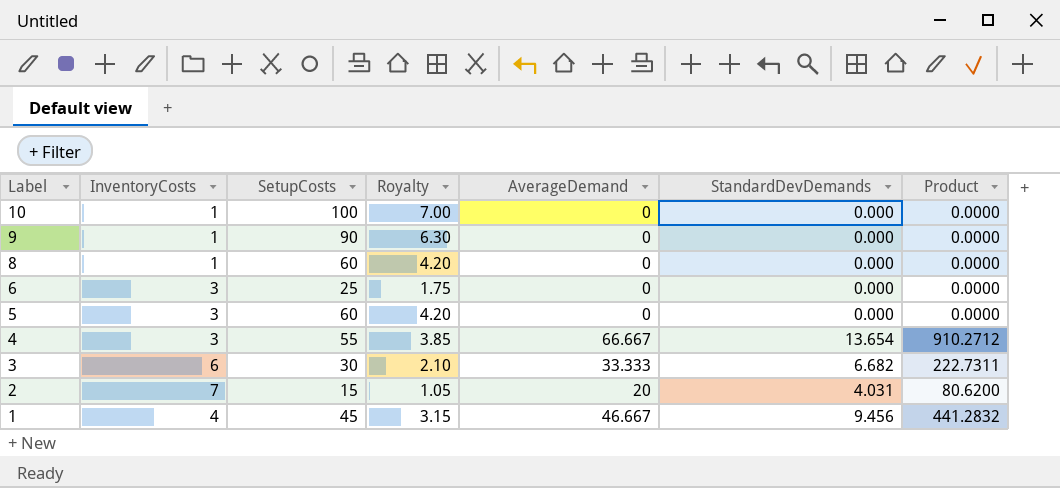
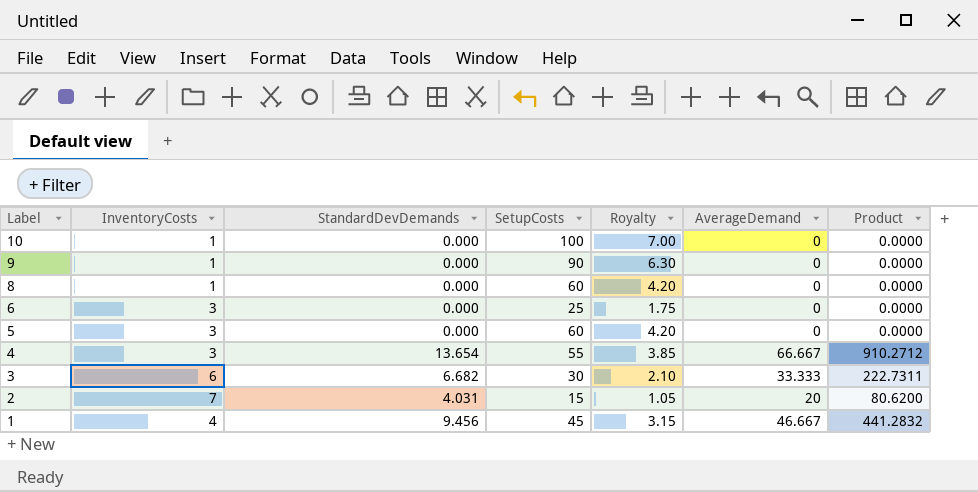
column StandardDevDemands | position: 6 -> 3

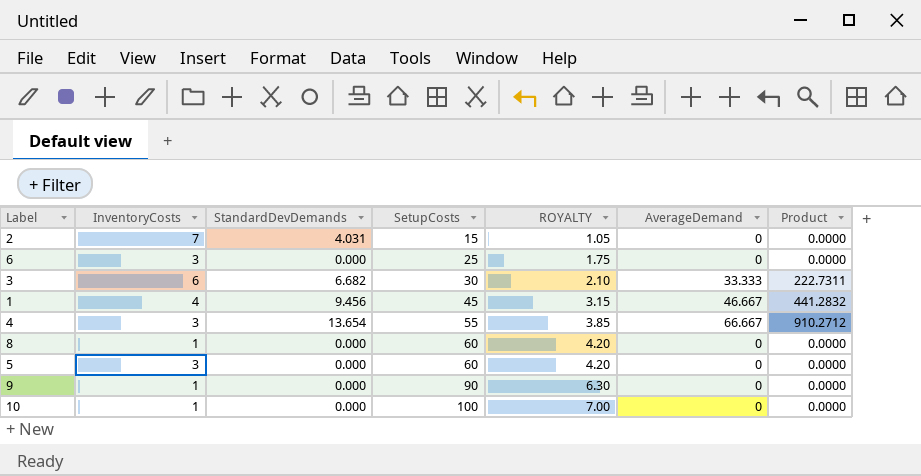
row order: Label descending -> SetupCosts ascending
column name: Royalty -> ROYALTY
2 | AverageDemand: 20 -> 0
2 | Product: 80.6200 -> 0.0000

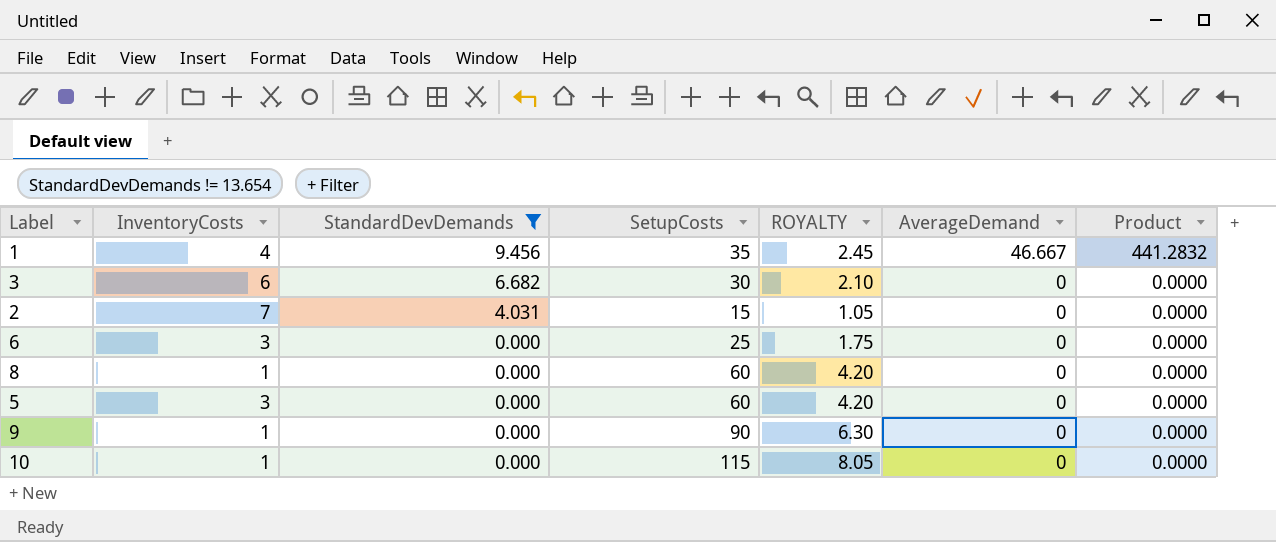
filter: none -> StandardDevDemands != 13.654
row order: SetupCosts ascending -> StandardDevDemands descending
1 | SetupCosts: 45 -> 35
1 | ROYALTY: 3.15 -> 2.45
3 | AverageDemand: 33.333 -> 0
3 | Product: 222.7311 -> 0.0000
10 | SetupCosts: 100 -> 115
10 | ROYALTY: 7.00 -> 8.05

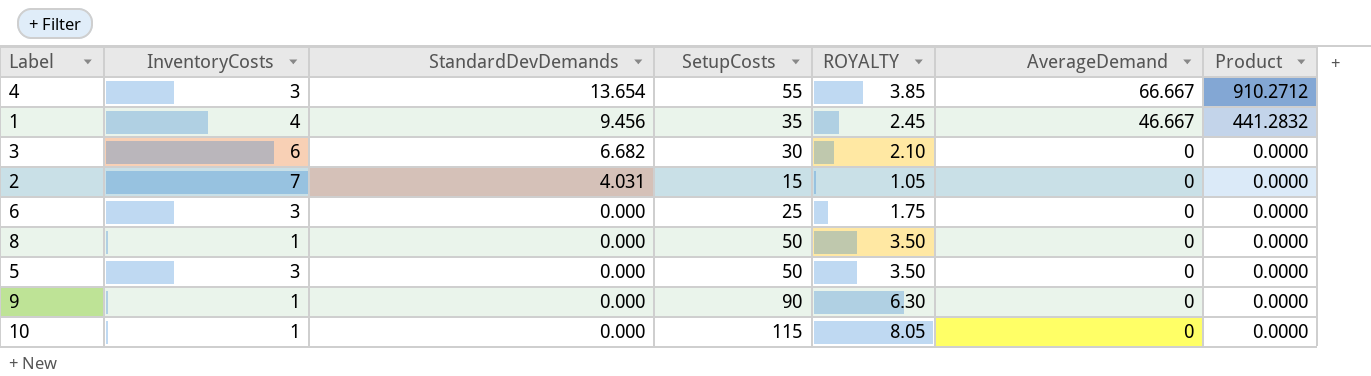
filter: StandardDevDemands != 13.654 -> none
8 | SetupCosts: 60 -> 50
8 | ROYALTY: 4.20 -> 3.50
5 | SetupCosts: 60 -> 50
5 | ROYALTY: 4.20 -> 3.50

